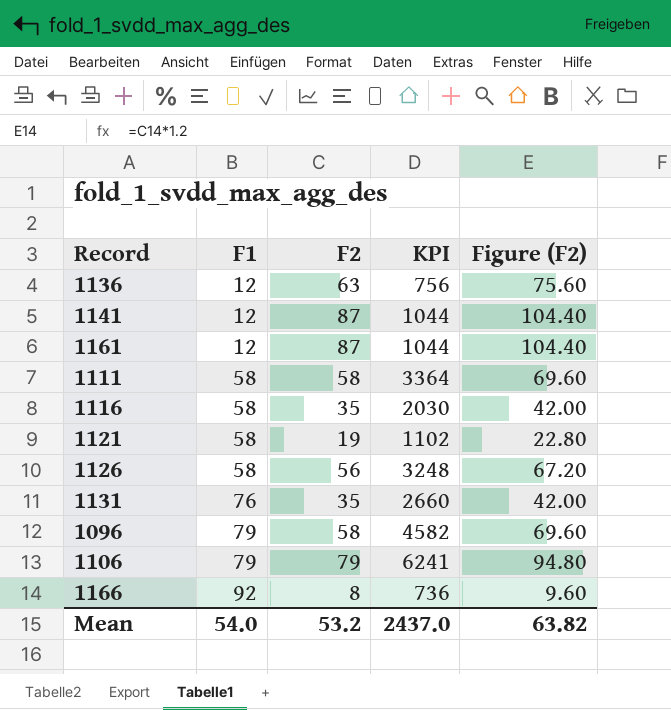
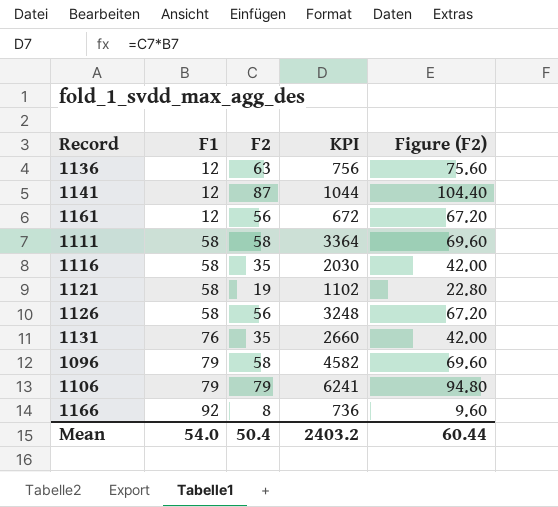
1161 | F2: 87 -> 56
1161 | KPI: 1044 -> 672
1161 | Figure (F2): 104.40 -> 67.20
Mean | F2: 53.2 -> 50.4
Mean | KPI: 2437.0 -> 2403.2
Mean | Figure (F2): 63.82 -> 60.44

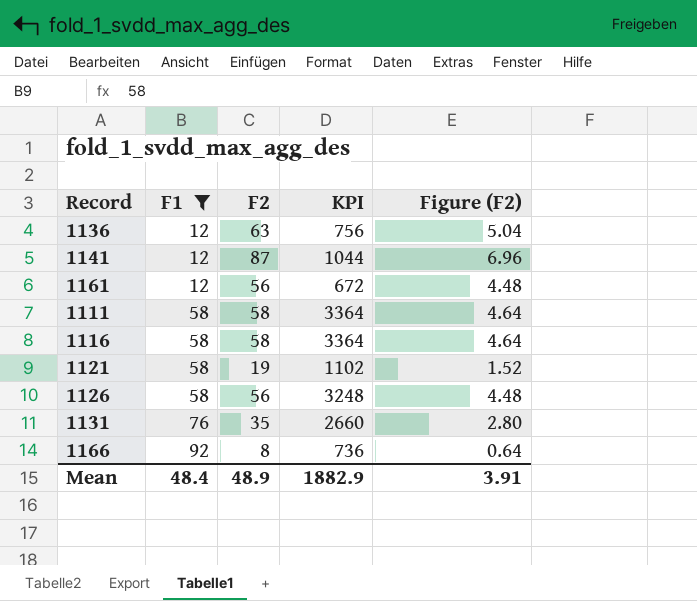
filter: none -> F1 != 79
column Figure (F2) | formula: [F2] * 1.2 -> [F2] * 0.08
1116 | F2: 35 -> 58
1116 | KPI: 2030 -> 3364
Mean | F1: 54.0 -> 48.4
Mean | F2: 50.4 -> 48.9
Mean | KPI: 2403.2 -> 1882.9
Mean | Figure (F2): 60.44 -> 3.91

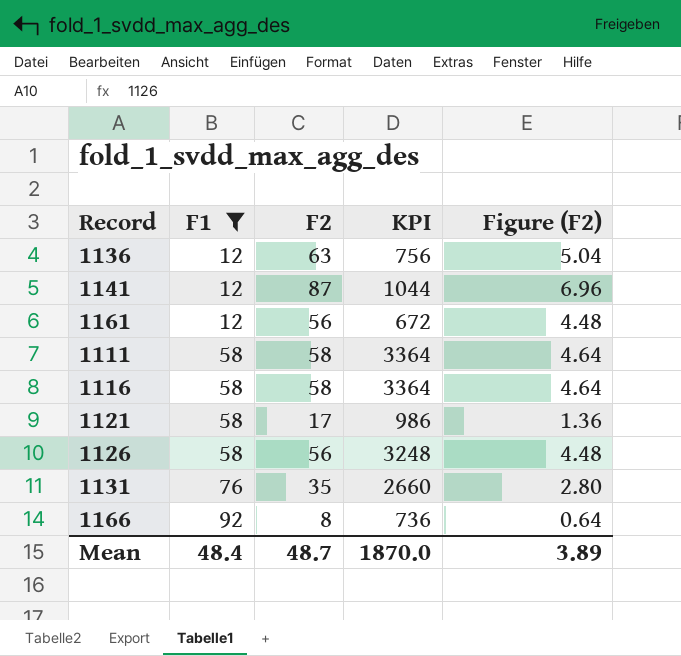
1121 | F2: 19 -> 17
1121 | KPI: 1102 -> 986
1121 | Figure (F2): 1.52 -> 1.36
Mean | F2: 48.9 -> 48.7
Mean | KPI: 1882.9 -> 1870.0
Mean | Figure (F2): 3.91 -> 3.89

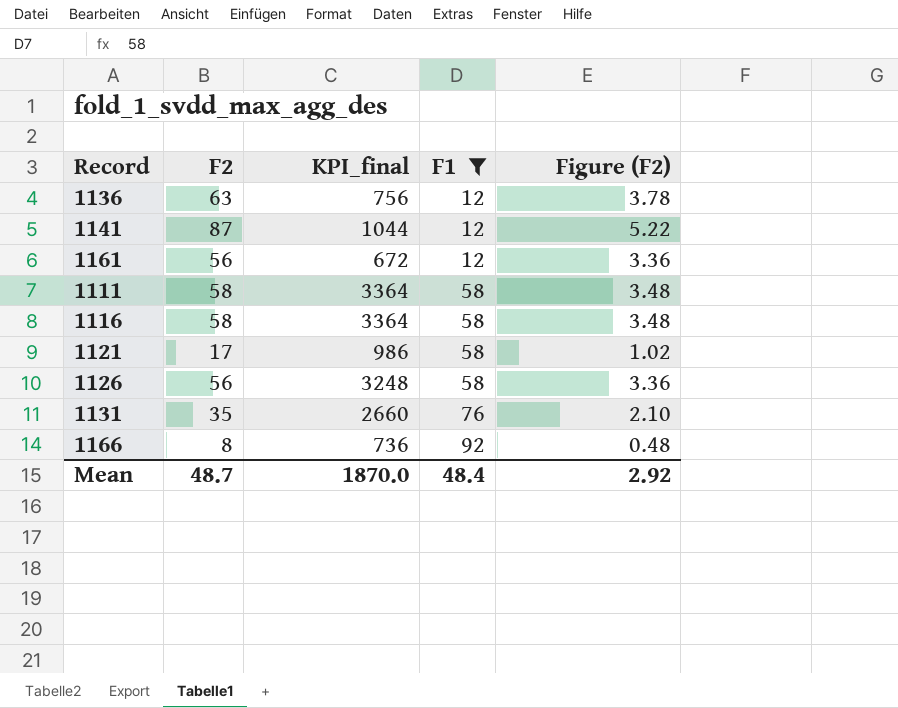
column name: KPI -> KPI_final
column F1 | position: 2 -> 4
column Figure (F2) | formula: [F2] * 0.08 -> [F2] * 0.06
Mean | Figure (F2): 3.89 -> 2.92

